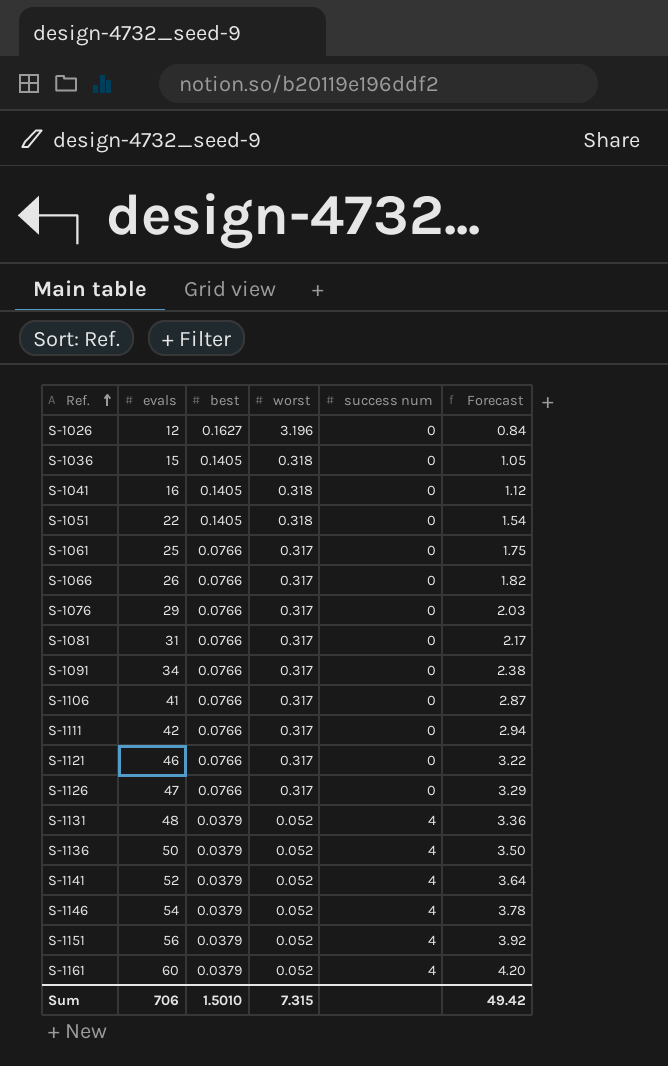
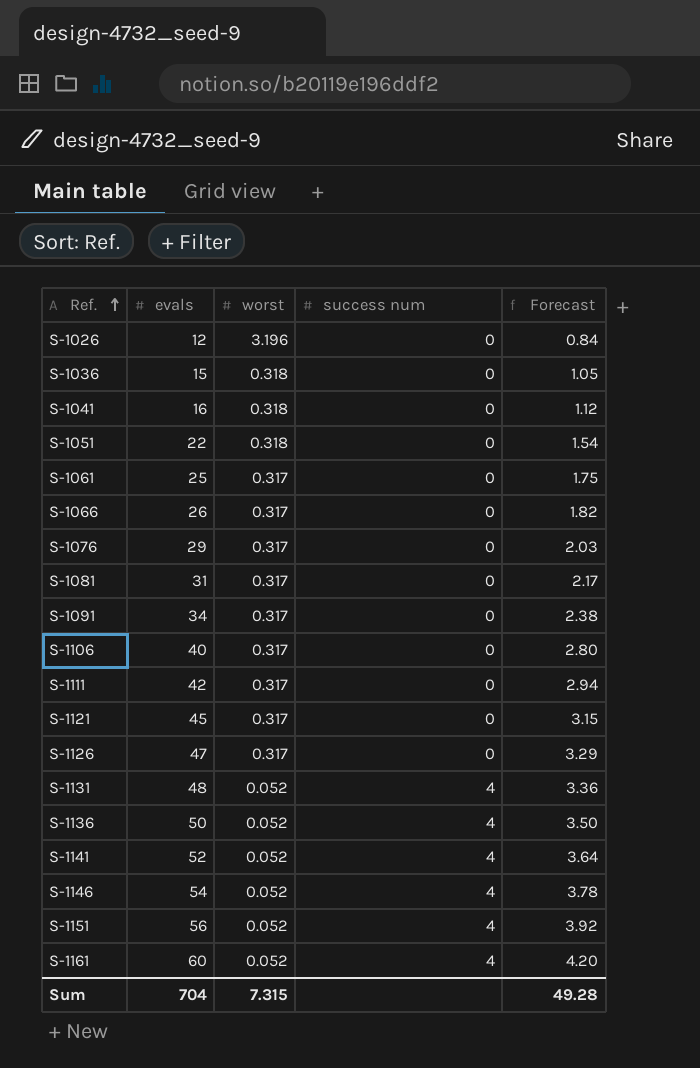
column best | position: 3 -> none
S-1106 | evals: 41 -> 40
S-1106 | Forecast: 2.87 -> 2.80
S-1121 | evals: 46 -> 45
S-1121 | Forecast: 3.22 -> 3.15
Sum | evals: 706 -> 704
Sum | Forecast: 49.42 -> 49.28

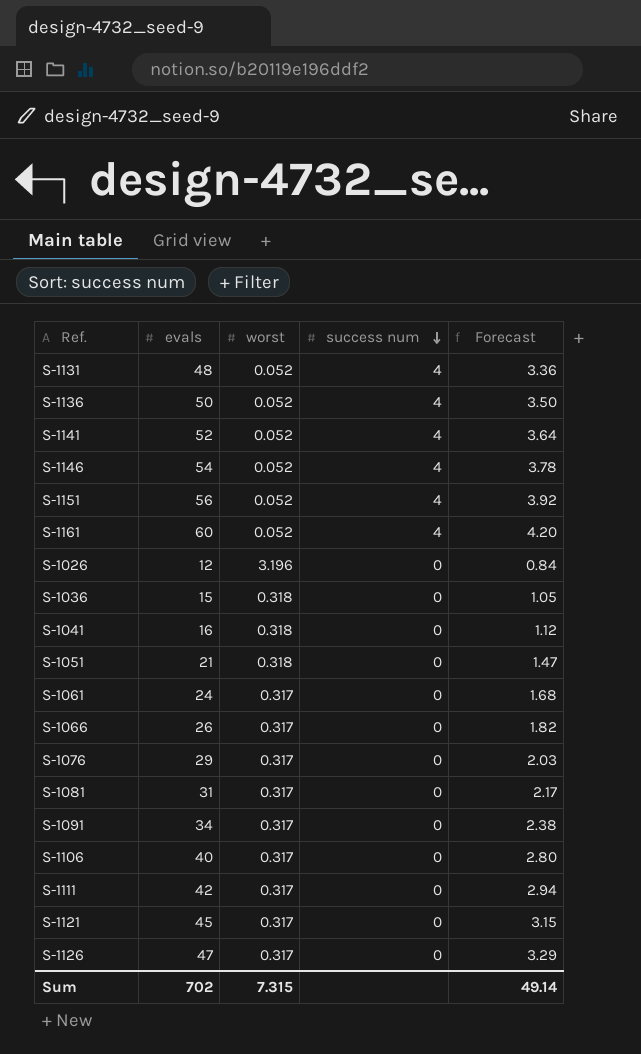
row order: Ref. ascending -> success num descending
S-1051 | evals: 22 -> 21
S-1051 | Forecast: 1.54 -> 1.47
S-1061 | evals: 25 -> 24
S-1061 | Forecast: 1.75 -> 1.68
Sum | evals: 704 -> 702
Sum | Forecast: 49.28 -> 49.14

